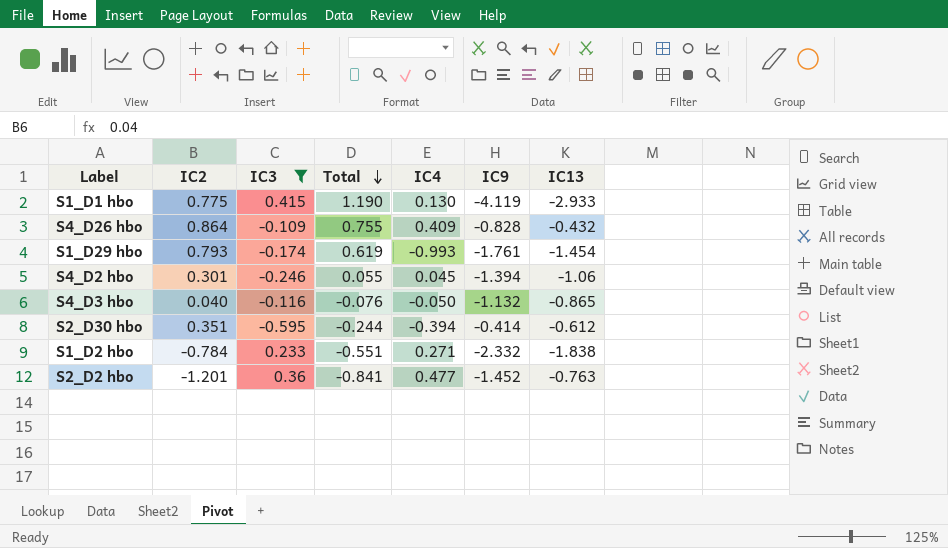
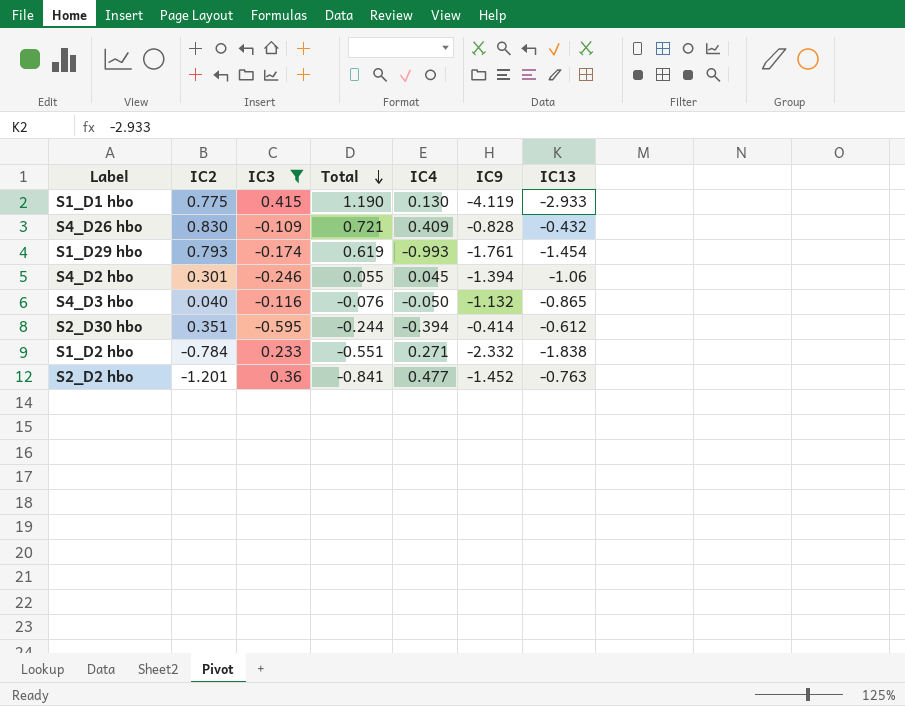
S4_D26 hbo | IC2: 0.864 -> 0.830
S4_D26 hbo | Total: 0.755 -> 0.721

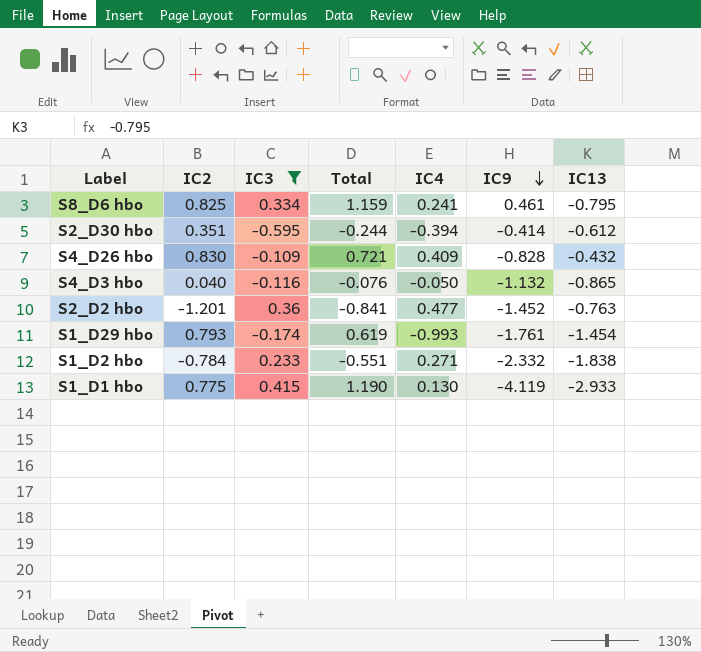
row order: Total descending -> IC9 descending
row S4_D2 hbo: 0.301 | -0.246 | 0.055 | 0.045 | -1.394 | -1.06 -> none
row S8_D6 hbo: none -> 0.825 | 0.334 | 1.159 | 0.241 | 0.461 | -0.795

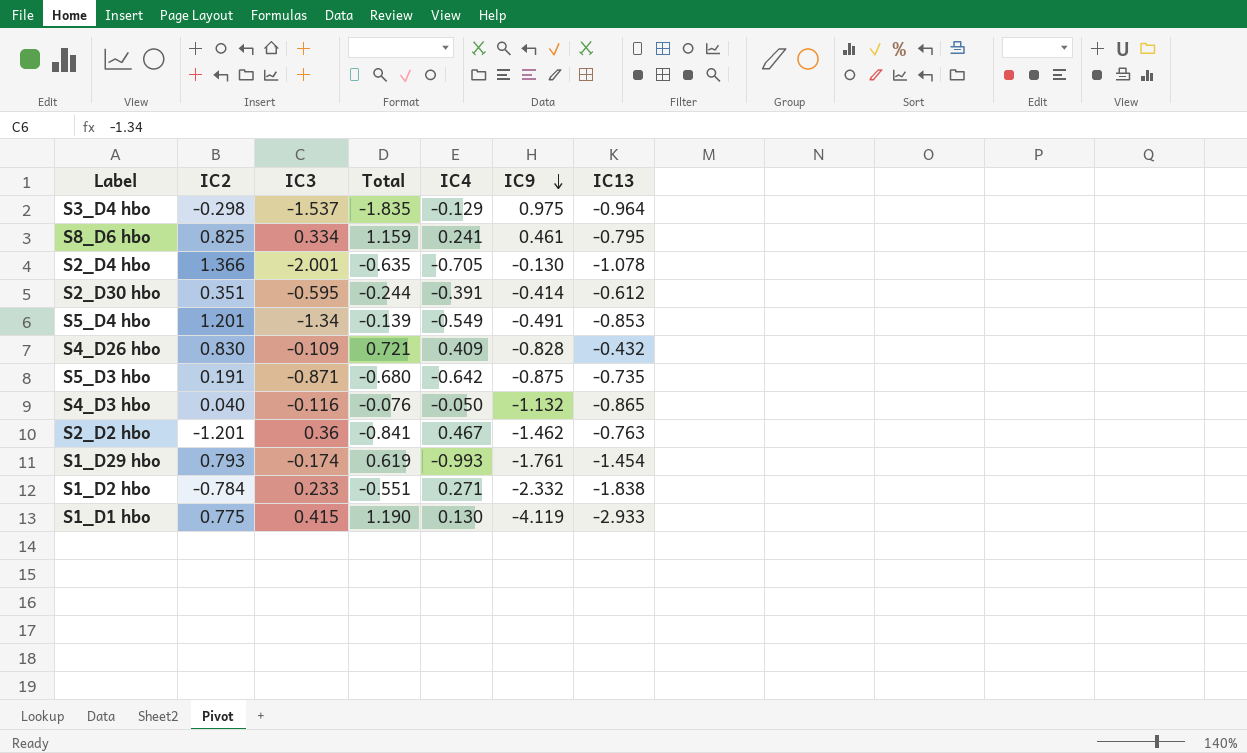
filter: IC3 >= -0.595 -> none
S2_D30 hbo | IC4: -0.394 -> -0.391
S2_D2 hbo | IC4: 0.477 -> 0.467
S2_D2 hbo | IC9: -1.452 -> -1.462

